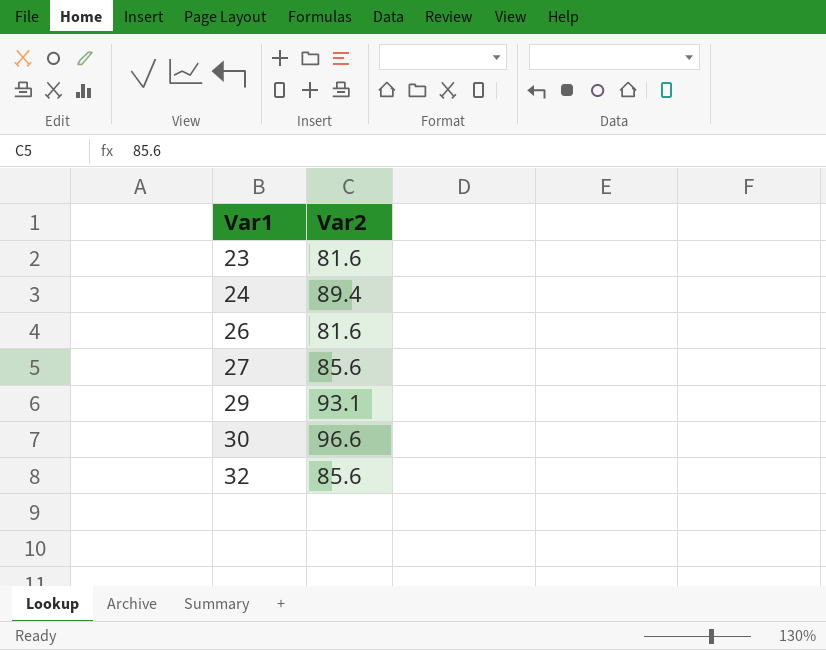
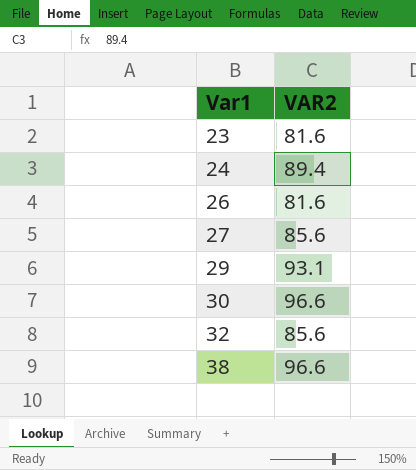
column name: Var2 -> VAR2
row 38: none -> 96.6

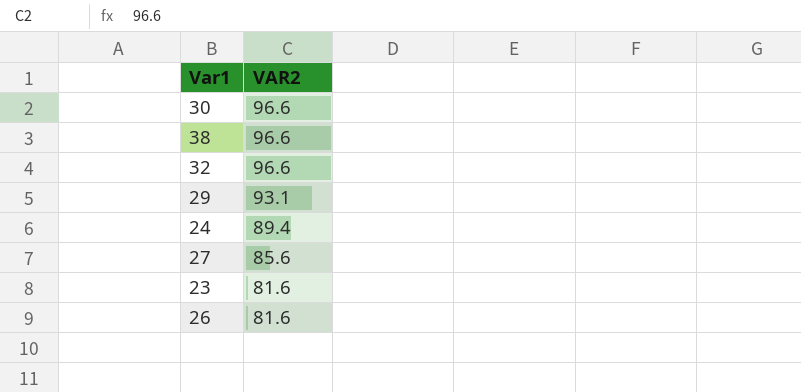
row order: Var1 ascending -> VAR2 descending
32 | VAR2: 85.6 -> 96.6

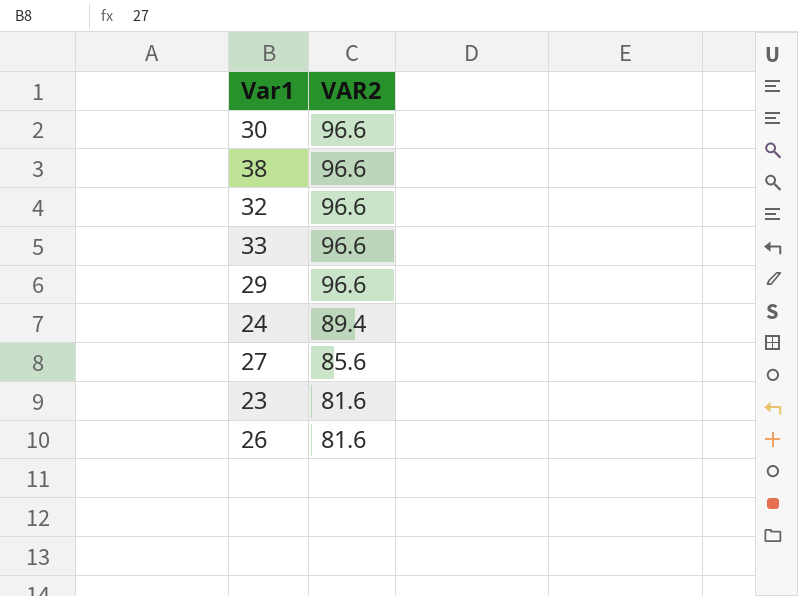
row 33: none -> 96.6
29 | VAR2: 93.1 -> 96.6

